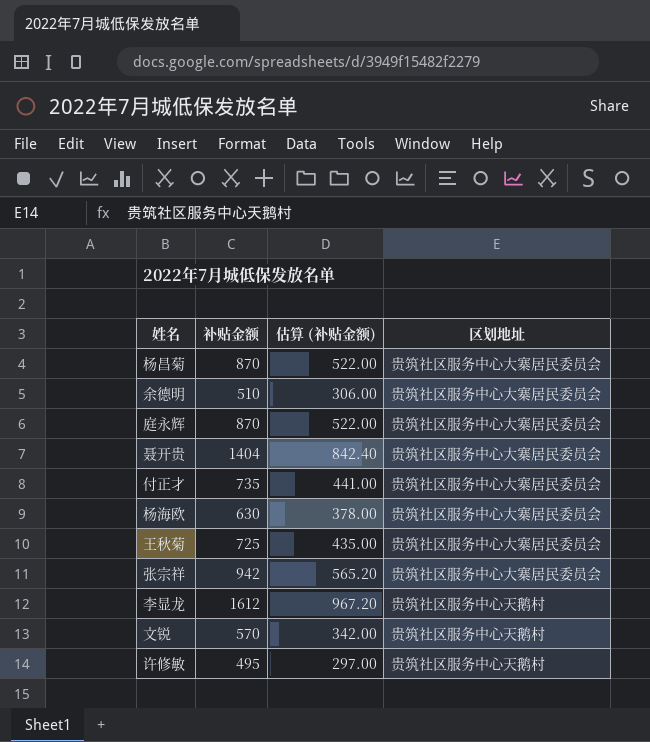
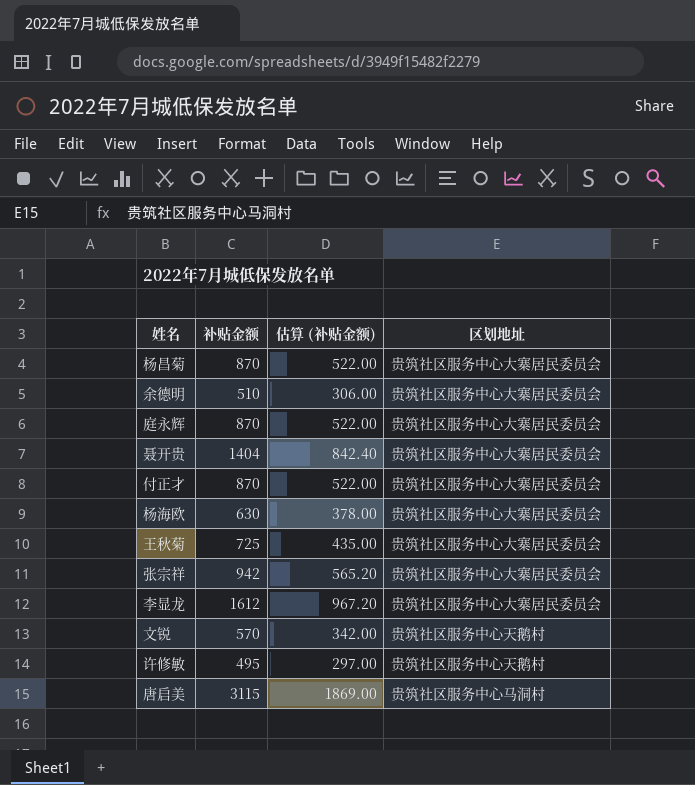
付正才 | 补贴金额: 735 -> 870
付正才 | 估算 (补贴金额): 441.00 -> 522.00
李显龙 | 区划地址: 贵筑社区服务中心天鹅村 -> 贵筑社区服务中心大寨居民委员会
row 唐启美: none -> 3115 | 1869.00 | 贵筑社区服务中心马洞村

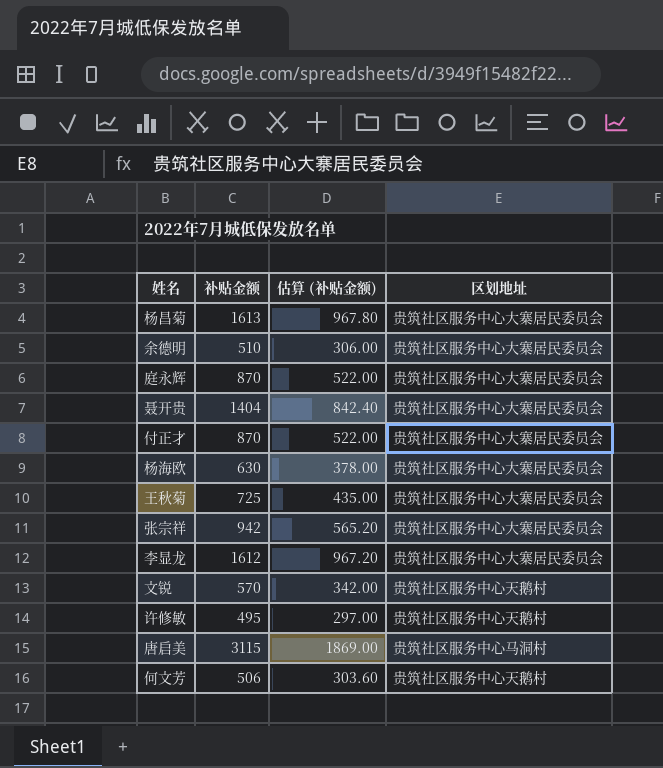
杨昌菊 | 补贴金额: 870 -> 1613
杨昌菊 | 估算 (补贴金额): 522.00 -> 967.80
row 何文芳: none -> 506 | 303.60 | 贵筑社区服务中心天鹅村

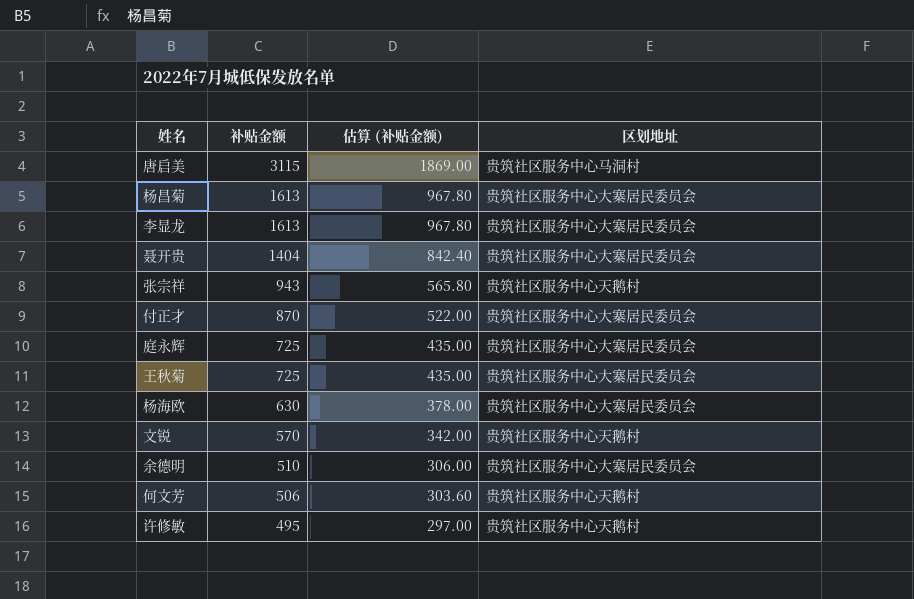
row order: none -> 补贴金额 descending
李显龙 | 补贴金额: 1612 -> 1613
李显龙 | 估算 (补贴金额): 967.20 -> 967.80
张宗祥 | 补贴金额: 942 -> 943
张宗祥 | 估算 (补贴金额): 565.20 -> 565.80
张宗祥 | 区划地址: 贵筑社区服务中心大寨居民委员会 -> 贵筑社区服务中心天鹅村
庭永辉 | 补贴金额: 870 -> 725
庭永辉 | 估算 (补贴金额): 522.00 -> 435.00

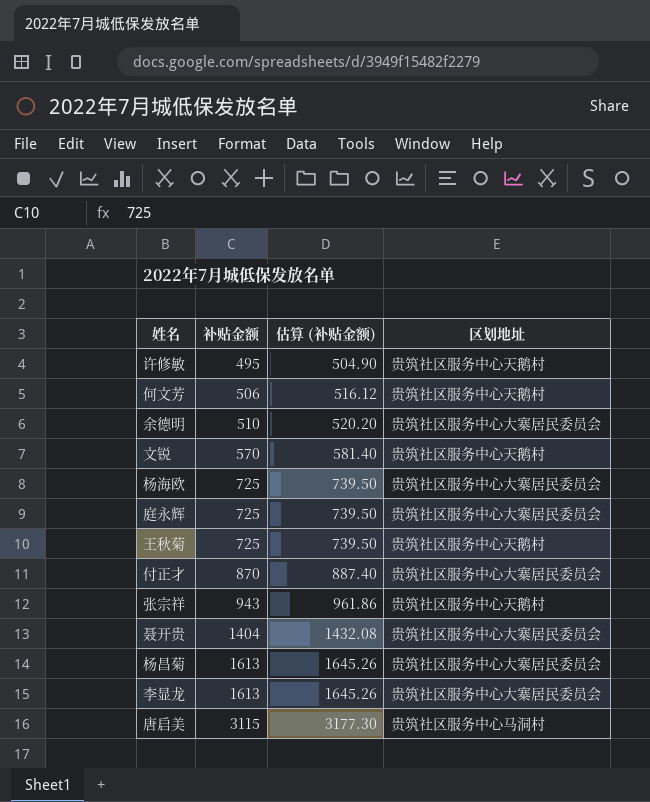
row order: 补贴金额 descending -> 补贴金额 ascending
column 估算 (补贴金额) | formula: [补贴金额] * 0.6 -> [补贴金额] * 1.02
杨海欧 | 补贴金额: 630 -> 725
王秋菊 | 区划地址: 贵筑社区服务中心大寨居民委员会 -> 贵筑社区服务中心天鹅村

